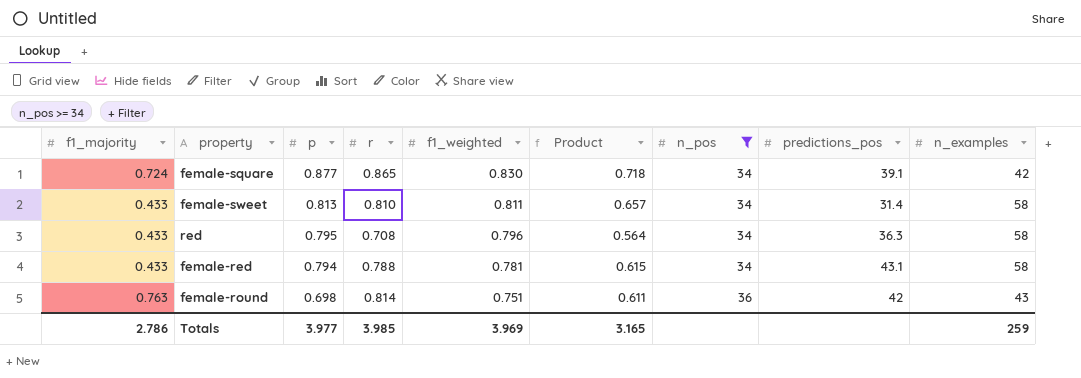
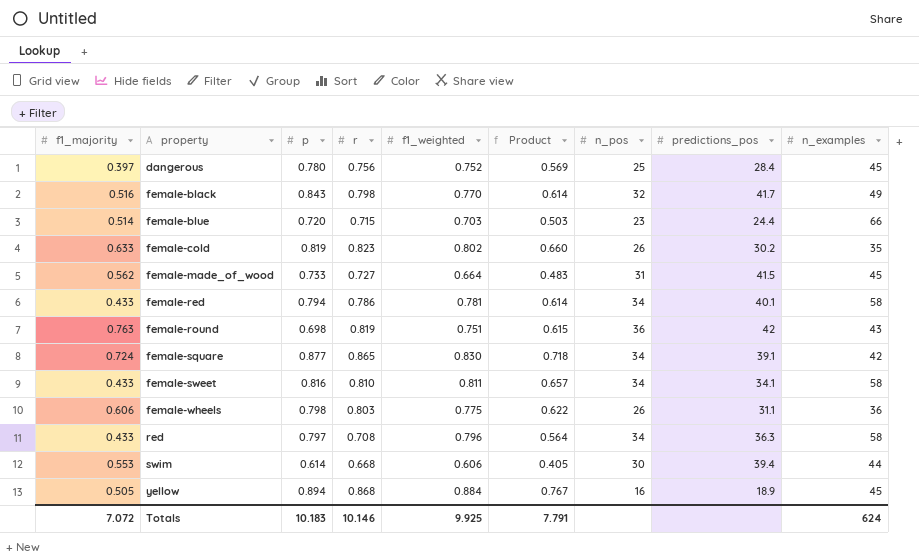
filter: n_pos >= 34 -> none
row order: p descending -> property ascending
female-red | r: 0.788 -> 0.786
female-red | Product: 0.615 -> 0.614
female-red | predictions_pos: 43.1 -> 40.1
female-round | r: 0.814 -> 0.819
female-round | Product: 0.611 -> 0.615
female-sweet | p: 0.813 -> 0.816
female-sweet | predictions_pos: 31.4 -> 34.1
red | p: 0.795 -> 0.797
Totals | f1_majority: 2.786 -> 7.072
Totals | p: 3.977 -> 10.183
Totals | r: 3.985 -> 10.146
Totals | f1_weighted: 3.969 -> 9.925
Totals | Product: 3.165 -> 7.791
Totals | n_examples: 259 -> 624

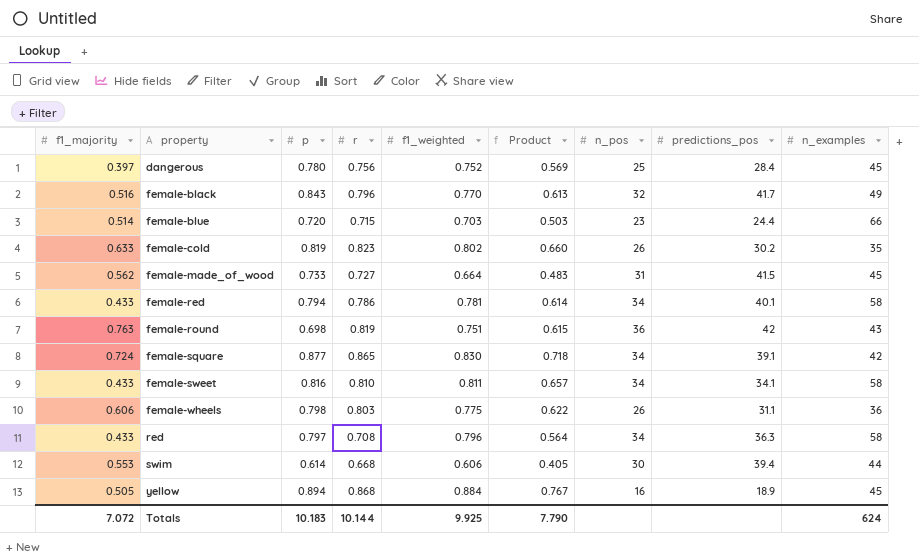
female-black | r: 0.798 -> 0.796
female-black | Product: 0.614 -> 0.613
Totals | r: 10.146 -> 10.144
Totals | Product: 7.791 -> 7.790

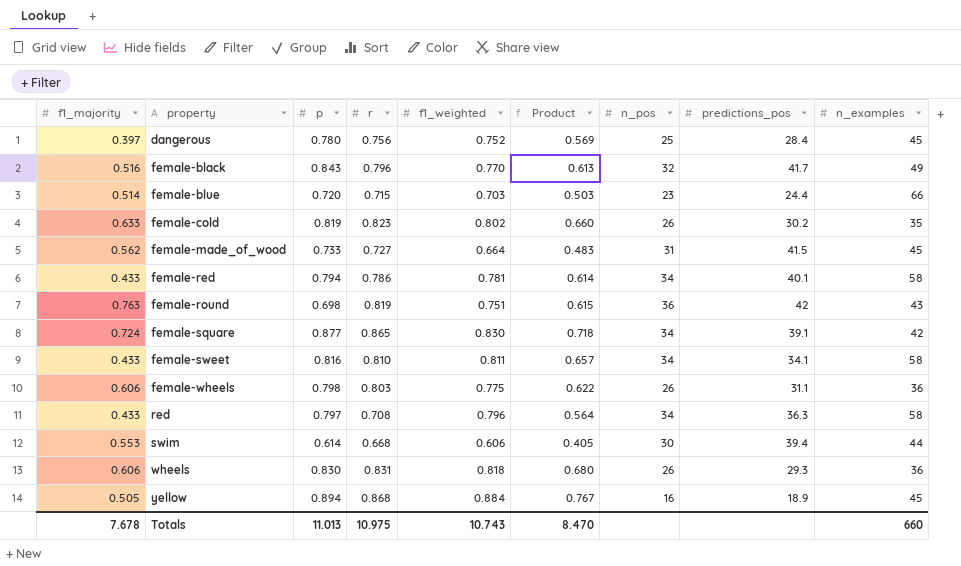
row wheels: none -> 0.606 | 0.830 | 0.831 | 0.818 | 0.680 | 26 | 29.3 | 36
Totals | f1_majority: 7.072 -> 7.678
Totals | p: 10.183 -> 11.013
Totals | r: 10.144 -> 10.975
Totals | f1_weighted: 9.925 -> 10.743
Totals | Product: 7.790 -> 8.470
Totals | n_examples: 624 -> 660

